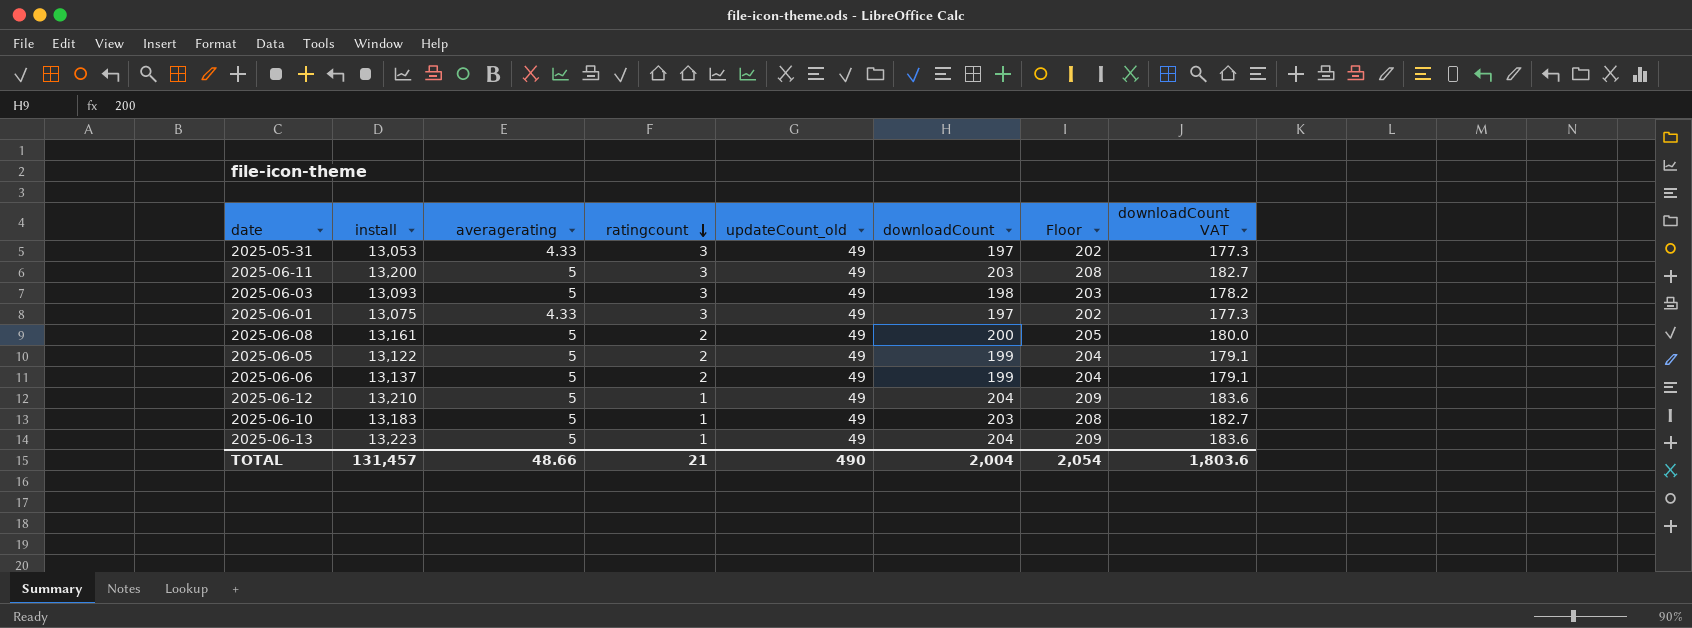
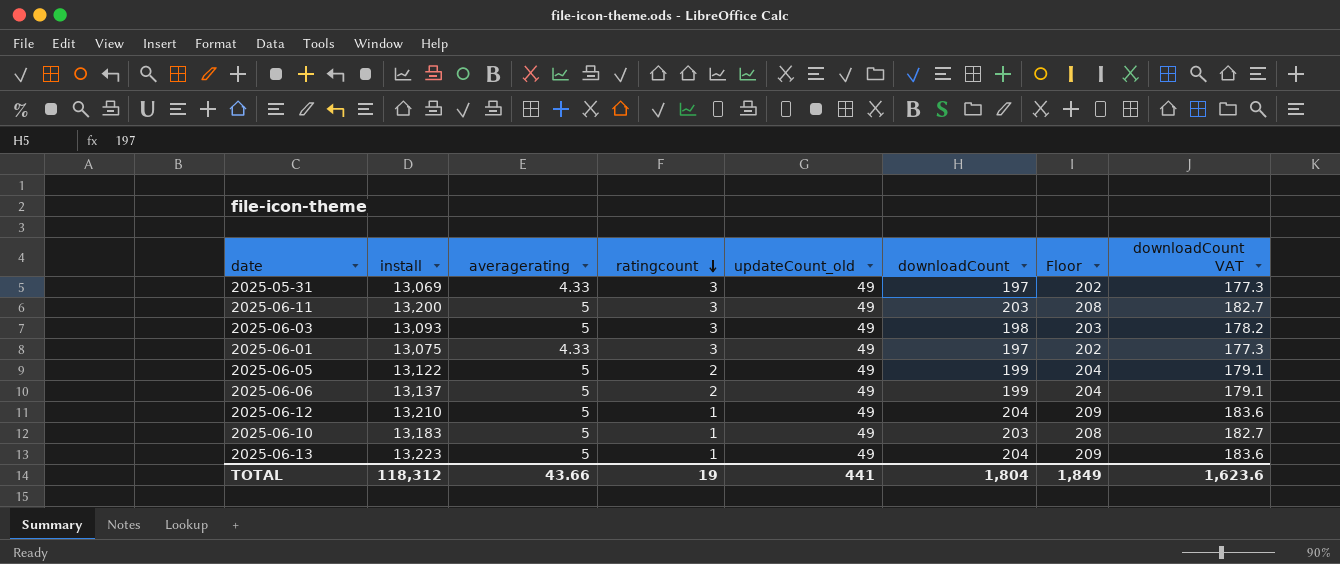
row 2025-06-08: 13,161 | 5 | 2 | 49 | 200 | 205 | 180.0 -> none
2025-05-31 | install: 13,053 -> 13,069
TOTAL | install: 131,457 -> 118,312
TOTAL | averagerating: 48.66 -> 43.66
TOTAL | ratingcount: 21 -> 19
TOTAL | updateCount_old: 490 -> 441
TOTAL | downloadCount: 2,004 -> 1,804
TOTAL | Floor: 2,054 -> 1,849
TOTAL | downloadCount VAT: 1,803.6 -> 1,623.6

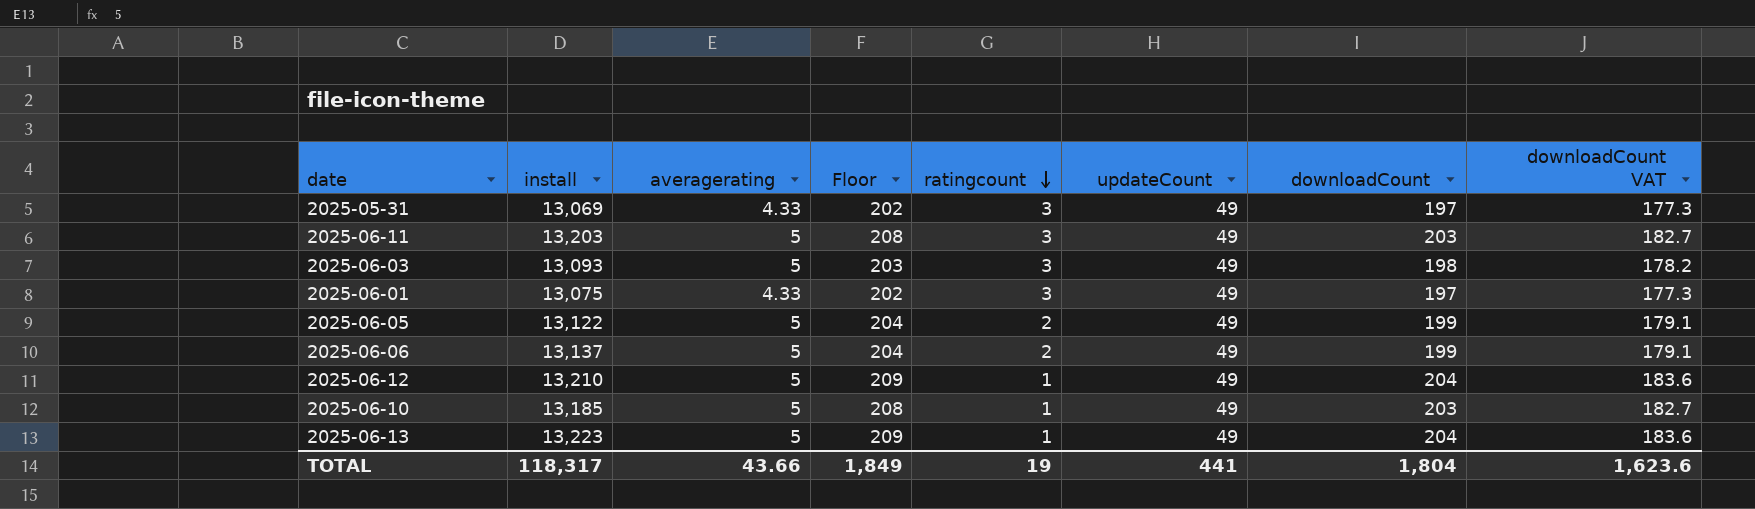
column Floor | position: 7 -> 4
column name: updateCount_old -> updateCount
2025-06-11 | install: 13,200 -> 13,203
2025-06-10 | install: 13,183 -> 13,185
TOTAL | install: 118,312 -> 118,317

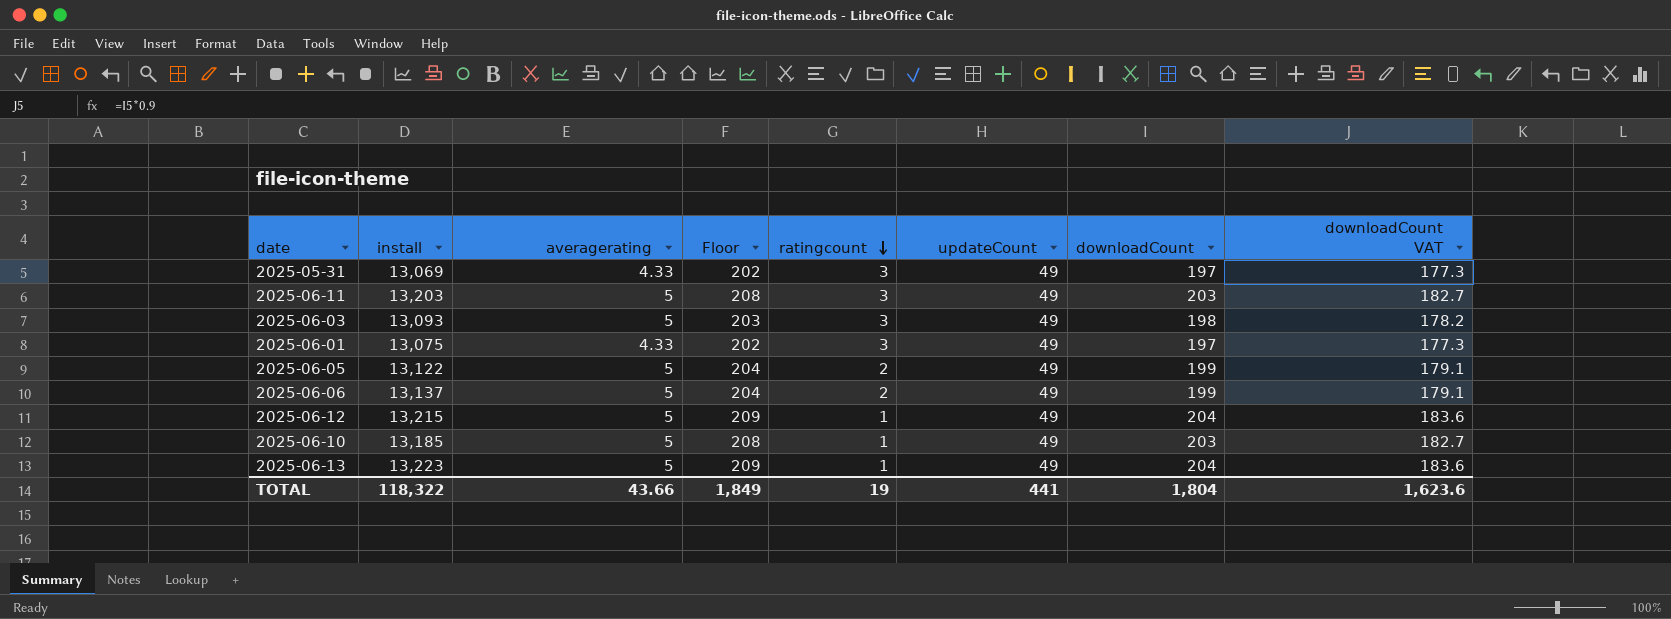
2025-06-12 | install: 13,210 -> 13,215
TOTAL | install: 118,317 -> 118,322

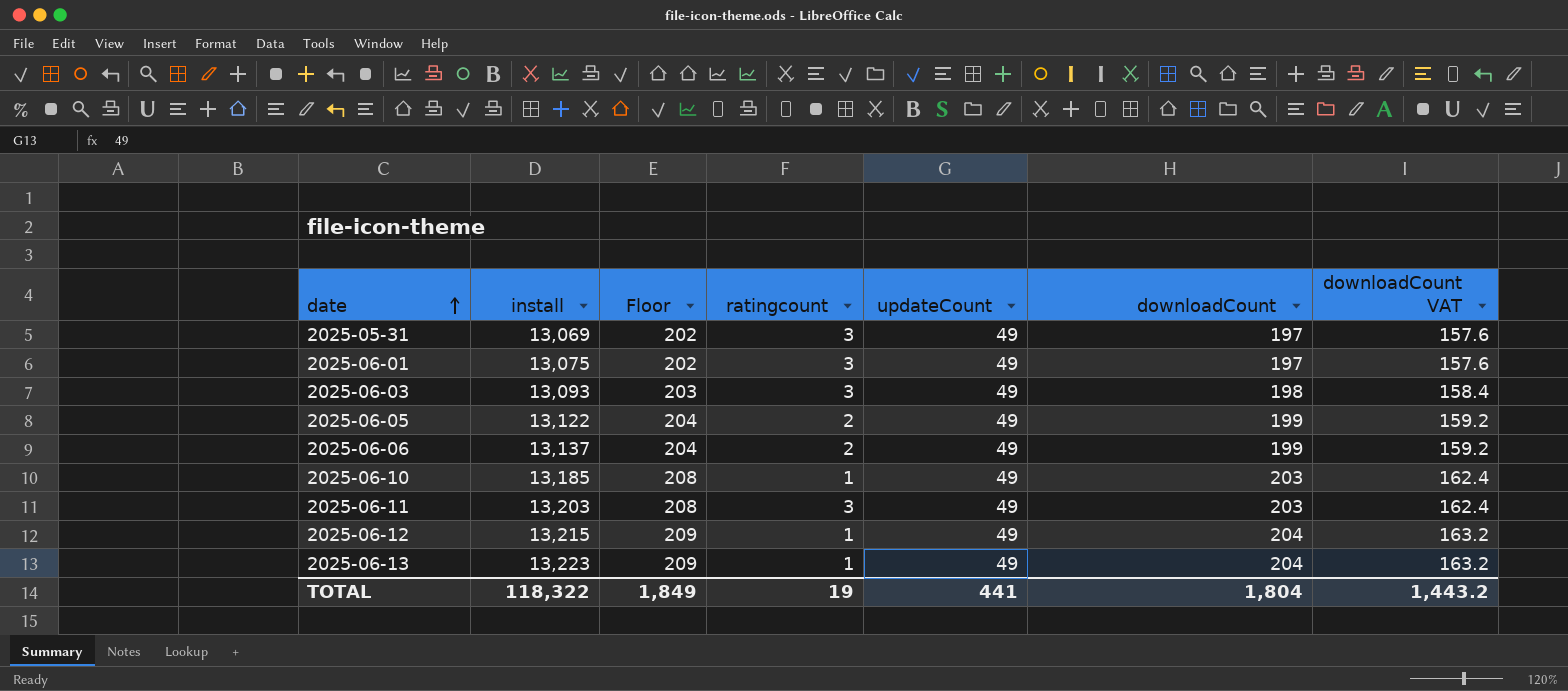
row order: ratingcount descending -> date ascending
column averagerating | position: 3 -> none
column downloadCount VAT | formula: [downloadCount] * 0.9 -> [downloadCount] * 0.8
TOTAL | downloadCount VAT: 1,623.6 -> 1,443.2

